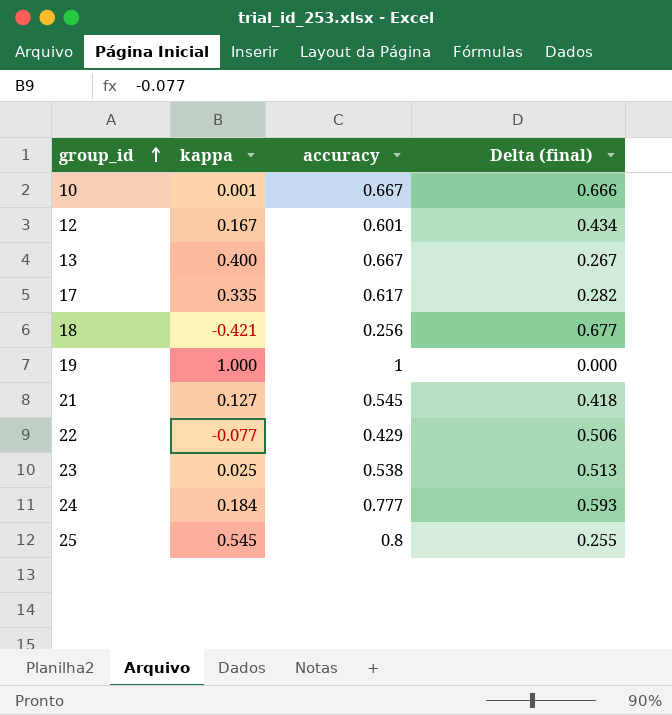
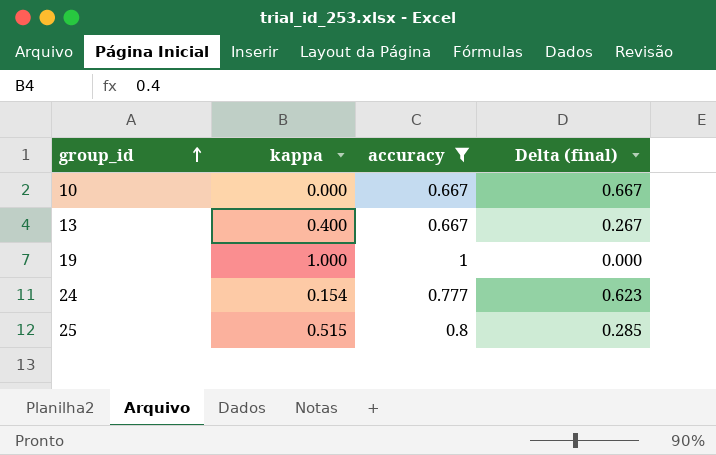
filter: none -> accuracy >= 0.667
10 | kappa: 0.001 -> 0.000
10 | Delta (final): 0.666 -> 0.667
24 | kappa: 0.184 -> 0.154
24 | Delta (final): 0.593 -> 0.623
25 | kappa: 0.545 -> 0.515
25 | Delta (final): 0.255 -> 0.285

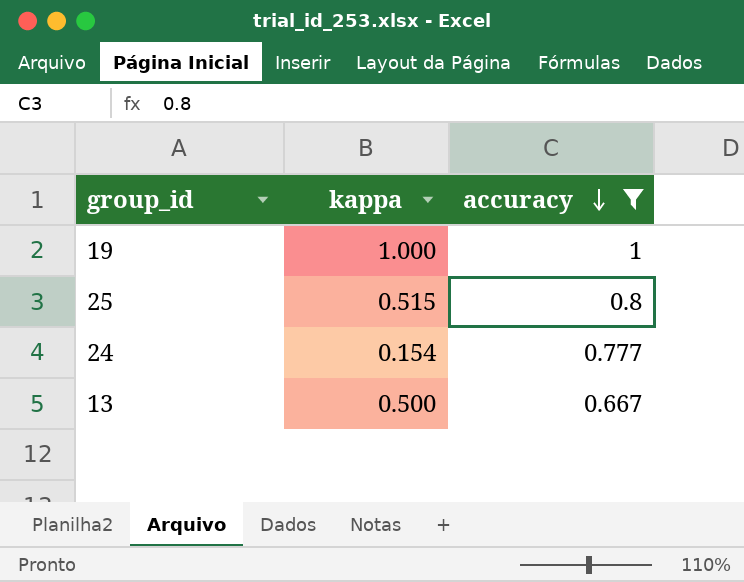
row order: group_id ascending -> accuracy descending
column Delta (final) | formula: [accuracy] - [kappa] -> none
row 10: 0.000 | 0.667 | 0.667 -> none
13 | kappa: 0.400 -> 0.500

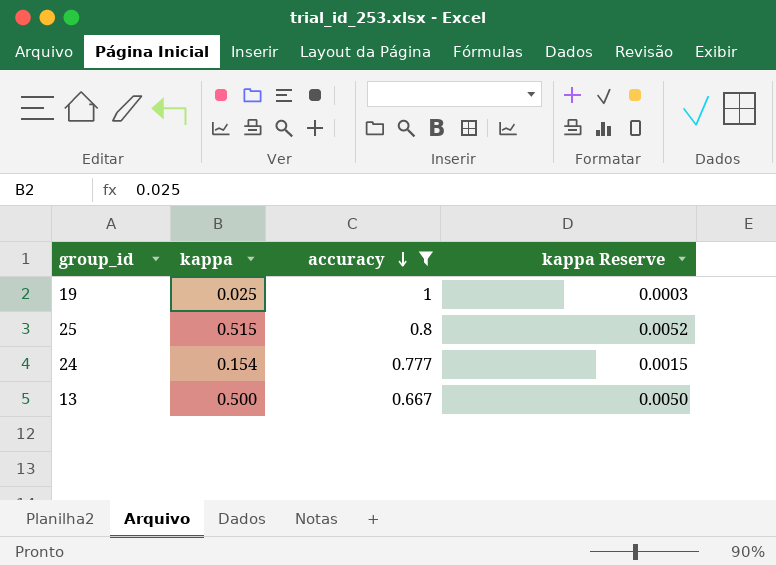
column kappa Reserve | formula: none -> [kappa] * 0.01
19 | kappa: 1.000 -> 0.025

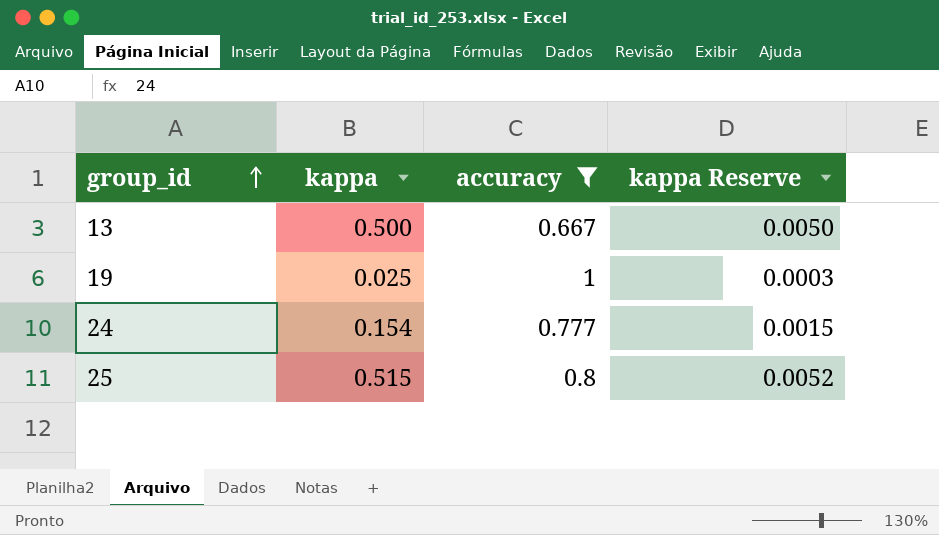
row order: accuracy descending -> group_id ascending

